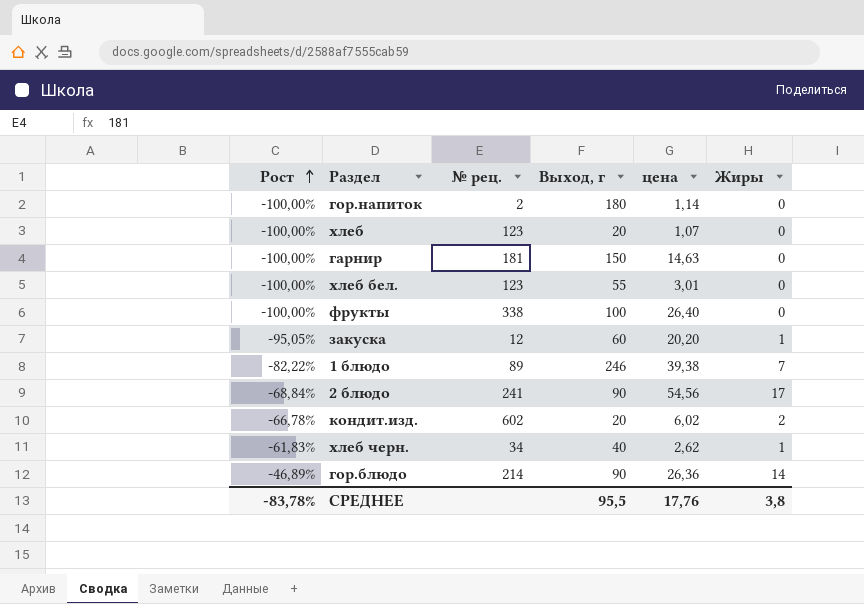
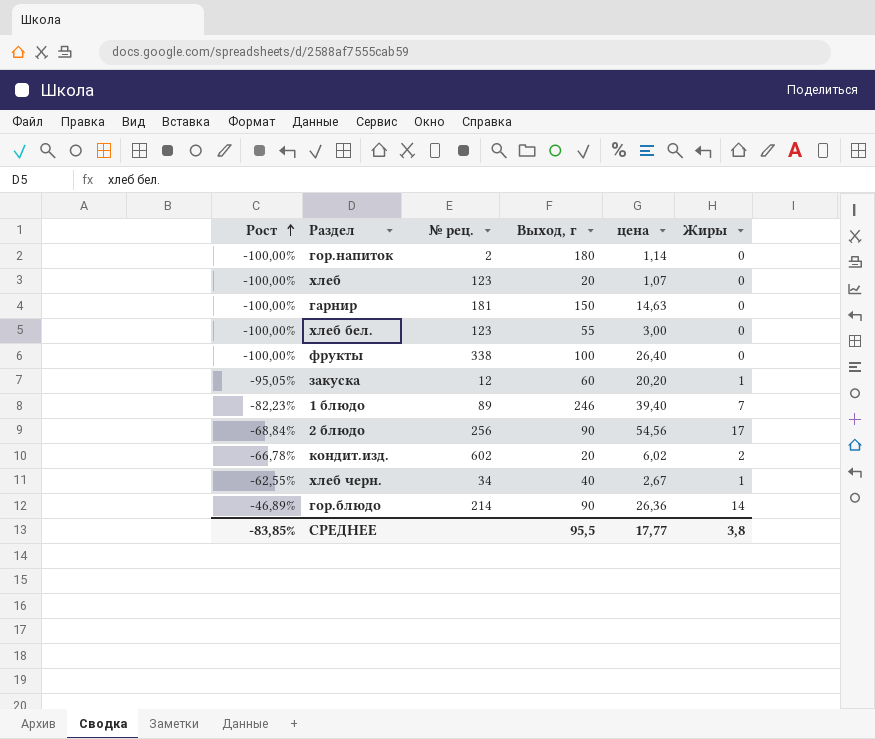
хлеб бел. | цена: 3,01 -> 3,00
1 блюдо | Рост: -82,22% -> -82,23%
1 блюдо | цена: 39,38 -> 39,40
2 блюдо | № рец.: 241 -> 256
хлеб черн. | Рост: -61,83% -> -62,55%
хлеб черн. | цена: 2,62 -> 2,67
СРЕДНЕЕ | Рост: -83,78% -> -83,85%
СРЕДНЕЕ | цена: 17,76 -> 17,77

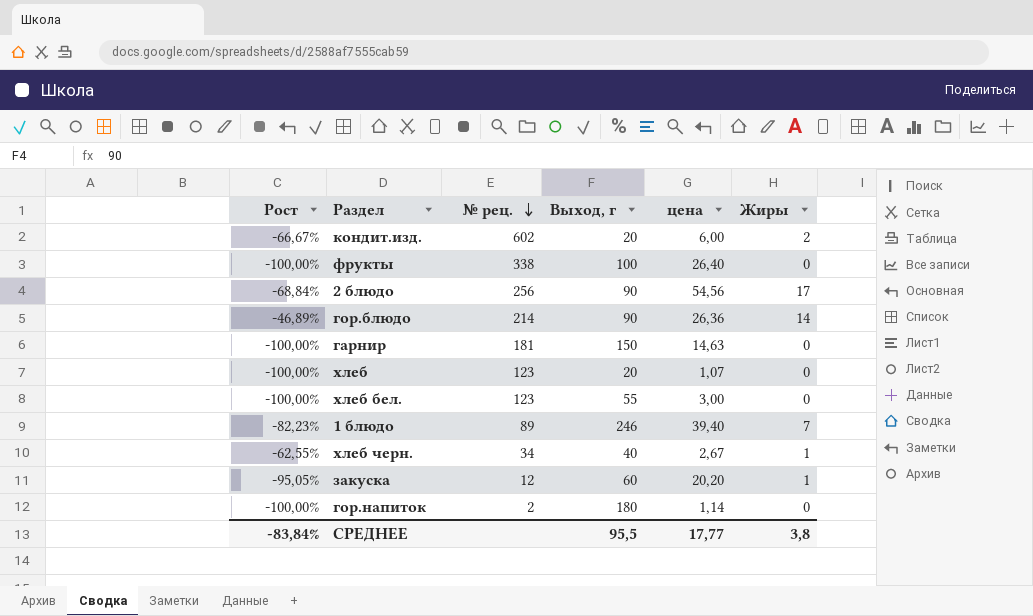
row order: Рост ascending -> № рец. descending
кондит.изд. | Рост: -66,78% -> -66,67%
кондит.изд. | цена: 6,02 -> 6,00
СРЕДНЕЕ | Рост: -83,85% -> -83,84%

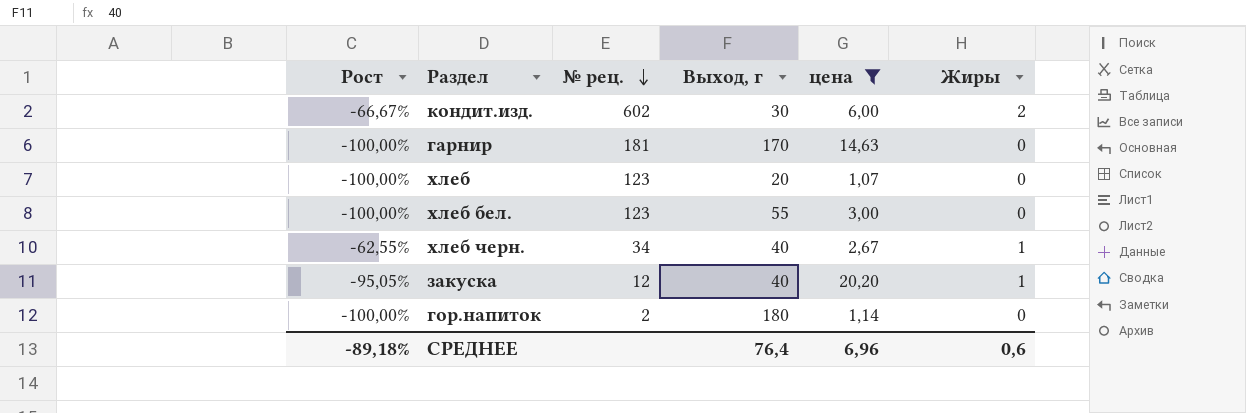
filter: none -> цена <= 20,20
кондит.изд. | Выход, г: 20 -> 30
гарнир | Выход, г: 150 -> 170
закуска | Выход, г: 60 -> 40
СРЕДНЕЕ | Рост: -83,84% -> -89,18%
СРЕДНЕЕ | Выход, г: 95,5 -> 76,4
СРЕДНЕЕ | цена: 17,77 -> 6,96
СРЕДНЕЕ | Жиры: 3,8 -> 0,6

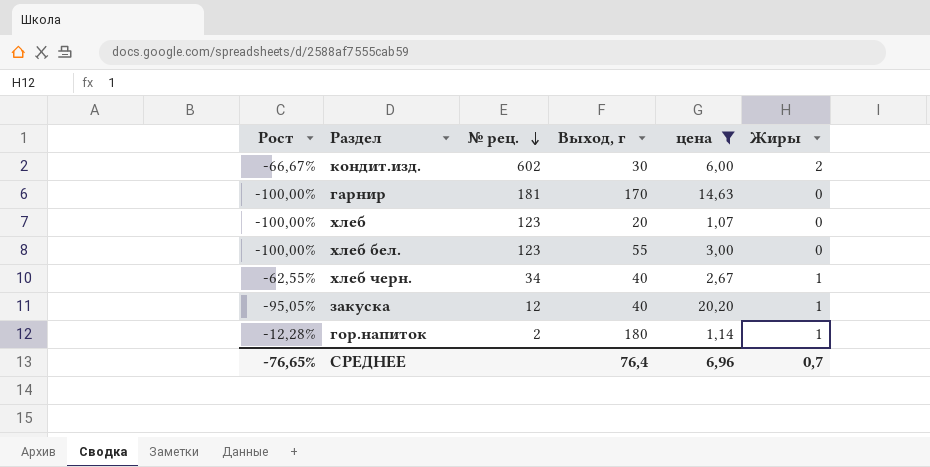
гор.напиток | Рост: -100,00% -> -12,28%
гор.напиток | Жиры: 0 -> 1
СРЕДНЕЕ | Рост: -89,18% -> -76,65%
СРЕДНЕЕ | Жиры: 0,6 -> 0,7

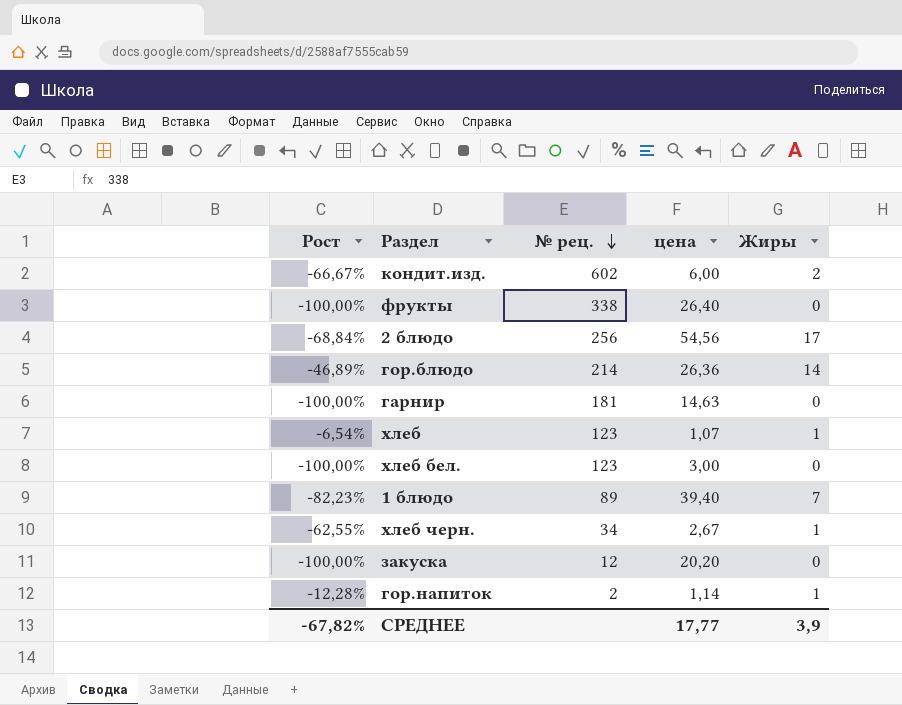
filter: цена <= 20,20 -> none
column Выход, г | position: 4 -> none
хлеб | Рост: -100,00% -> -6,54%
хлеб | Жиры: 0 -> 1
закуска | Рост: -95,05% -> -100,00%
закуска | Жиры: 1 -> 0
СРЕДНЕЕ | Рост: -76,65% -> -67,82%
СРЕДНЕЕ | цена: 6,96 -> 17,77
СРЕДНЕЕ | Жиры: 0,7 -> 3,9

